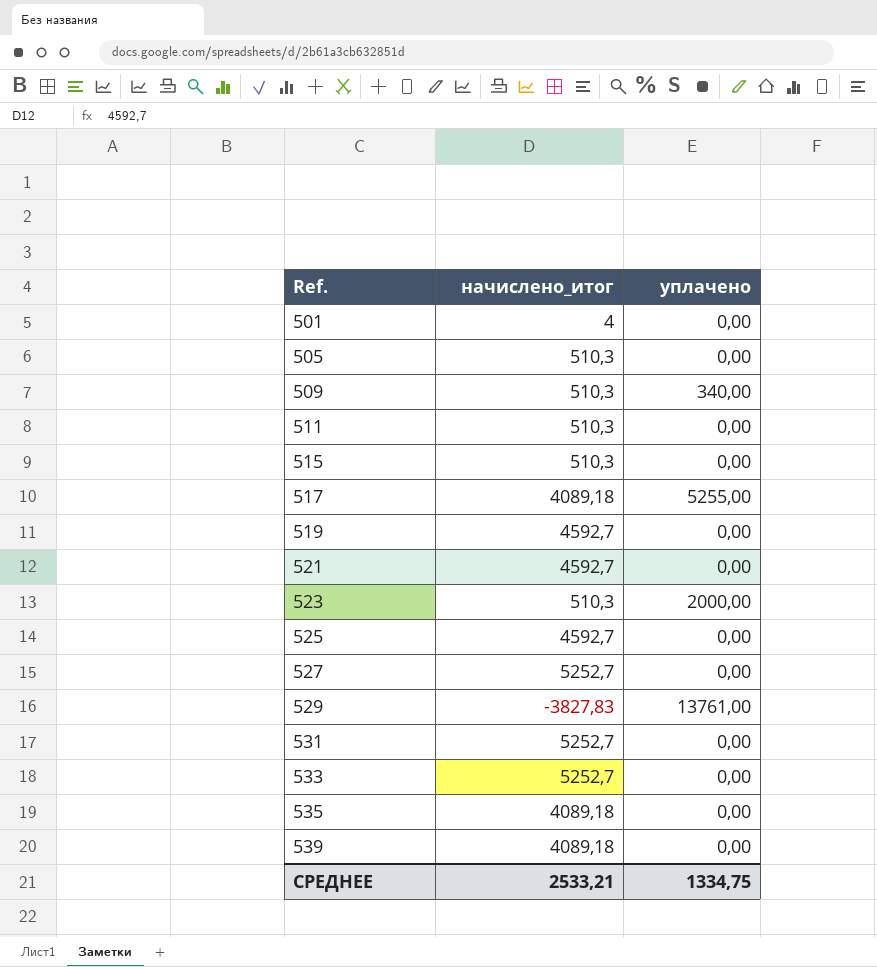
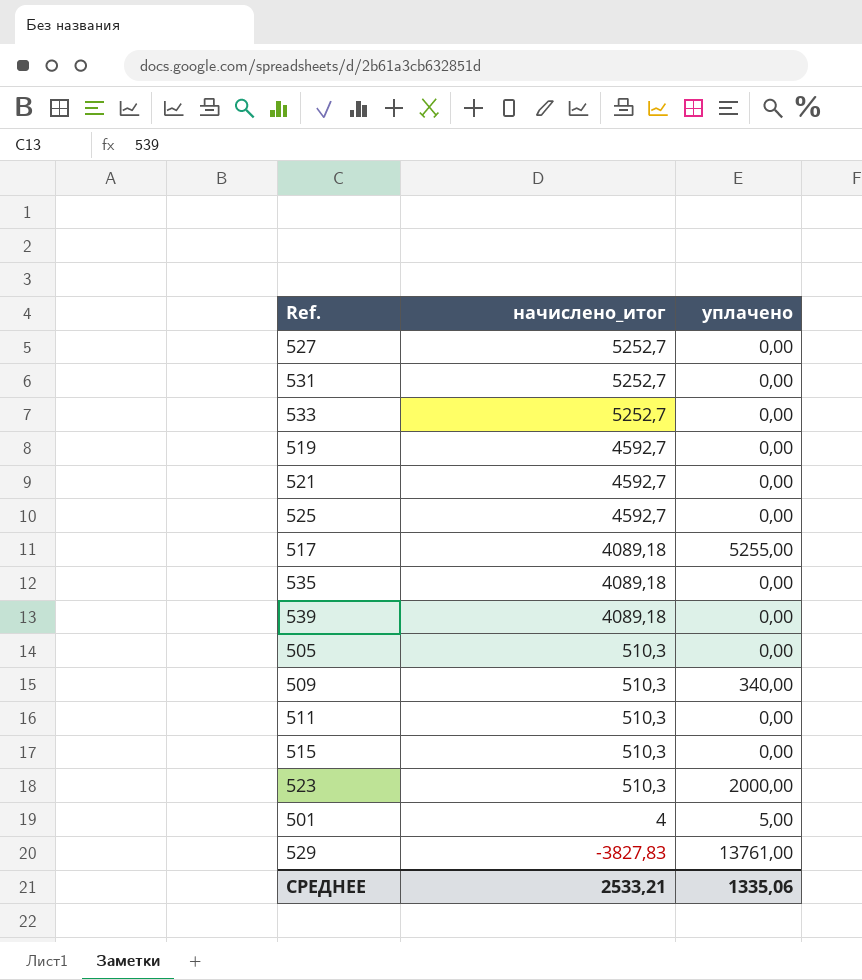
row order: Ref. ascending -> начислено_итог descending
501 | уплачено: 0,00 -> 5,00
СРЕДНЕЕ | уплачено: 1334,75 -> 1335,06

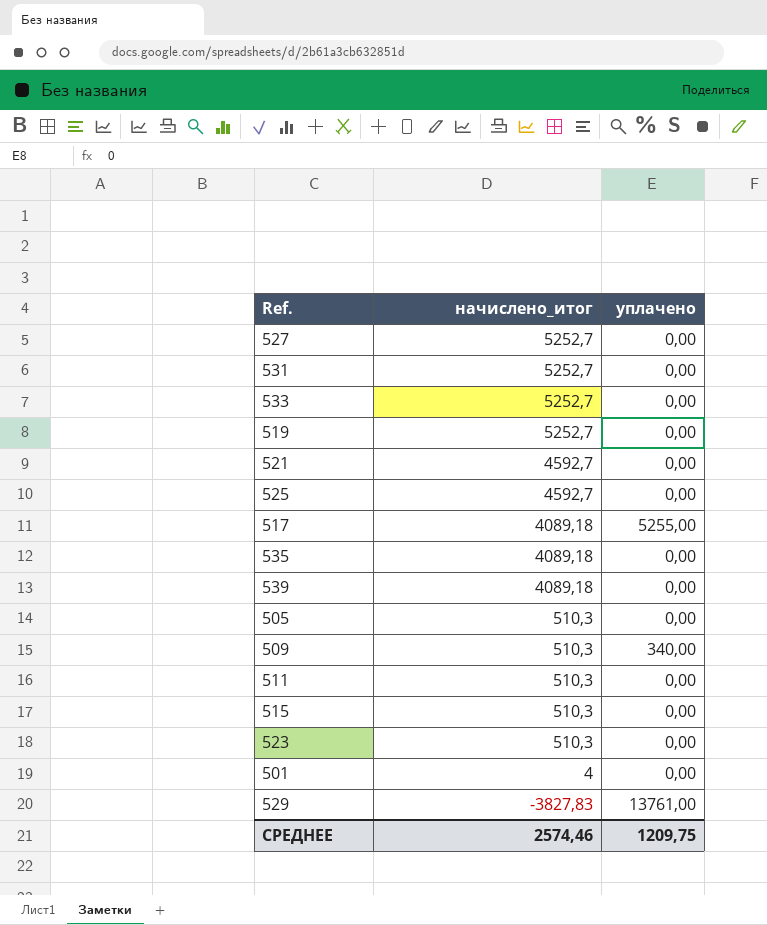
519 | начислено_итог: 4592,7 -> 5252,7
523 | уплачено: 2000,00 -> 0,00
501 | уплачено: 5,00 -> 0,00
СРЕДНЕЕ | начислено_итог: 2533,21 -> 2574,46
СРЕДНЕЕ | уплачено: 1335,06 -> 1209,75

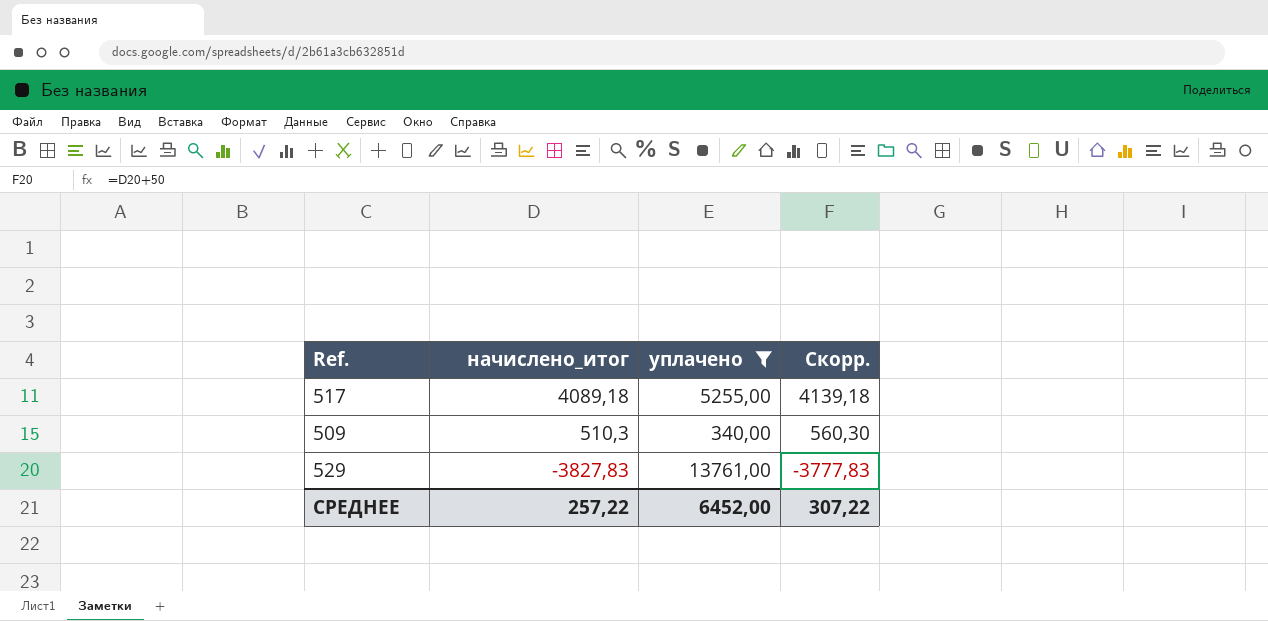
filter: none -> уплачено != 0,00
column Скорр. | formula: none -> [начислено_итог] + 50
СРЕДНЕЕ | начислено_итог: 2574,46 -> 257,22
СРЕДНЕЕ | уплачено: 1209,75 -> 6452,00

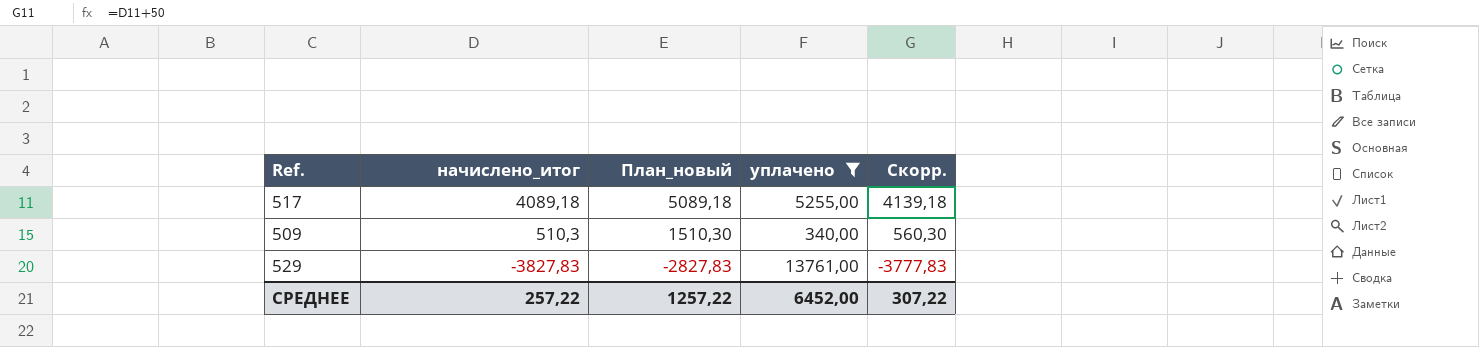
column План_новый | formula: none -> [начислено_итог] + 1000

